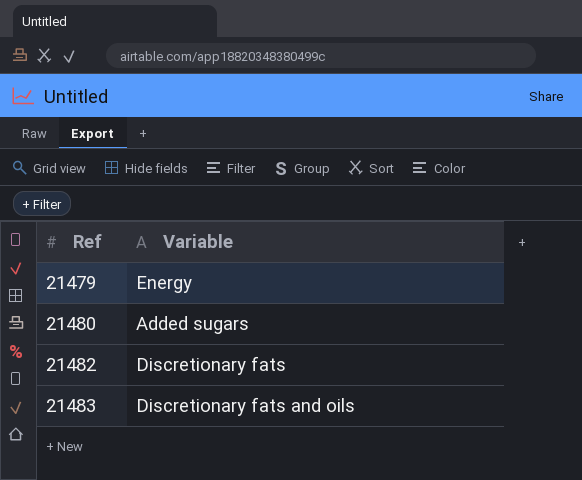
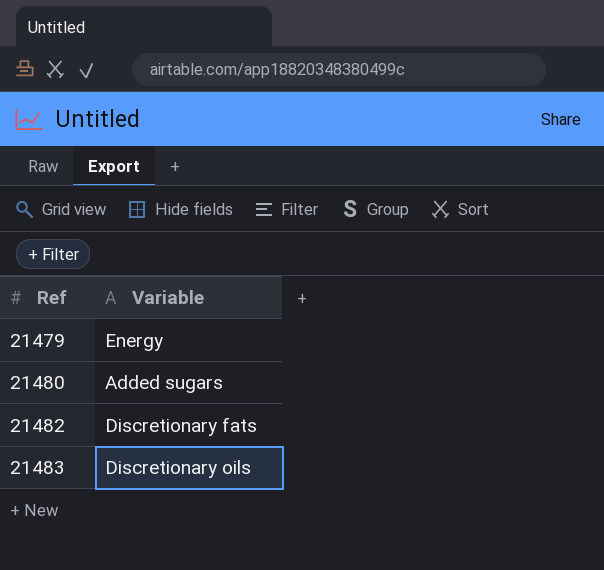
21483 | Variable: Discretionary fats and oils -> Discretionary oils

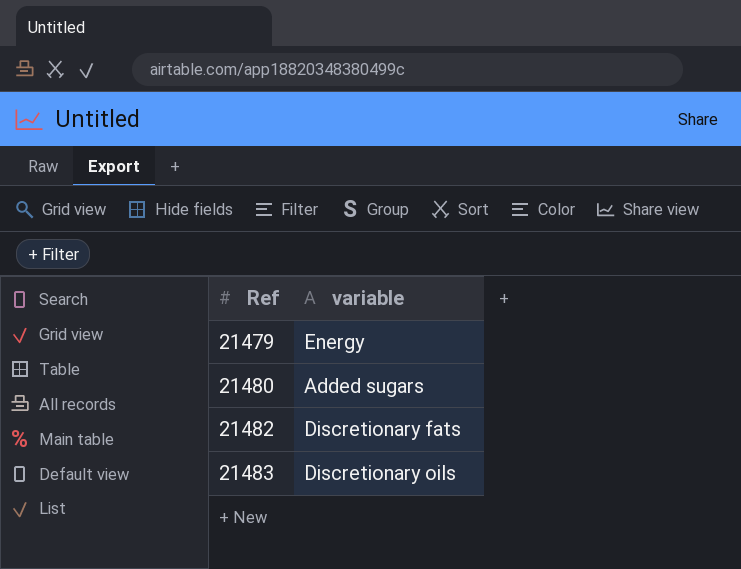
column name: Variable -> variable

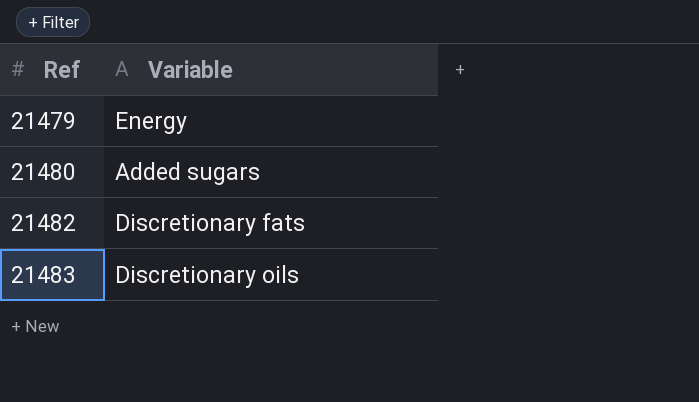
column name: variable -> Variable

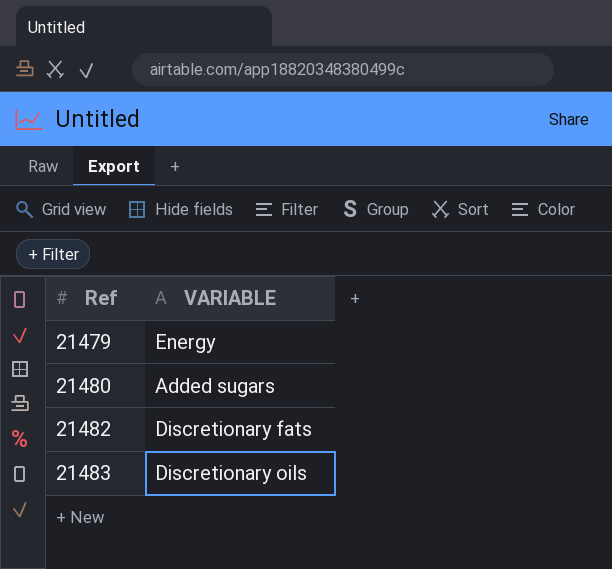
column name: Variable -> VARIABLE

